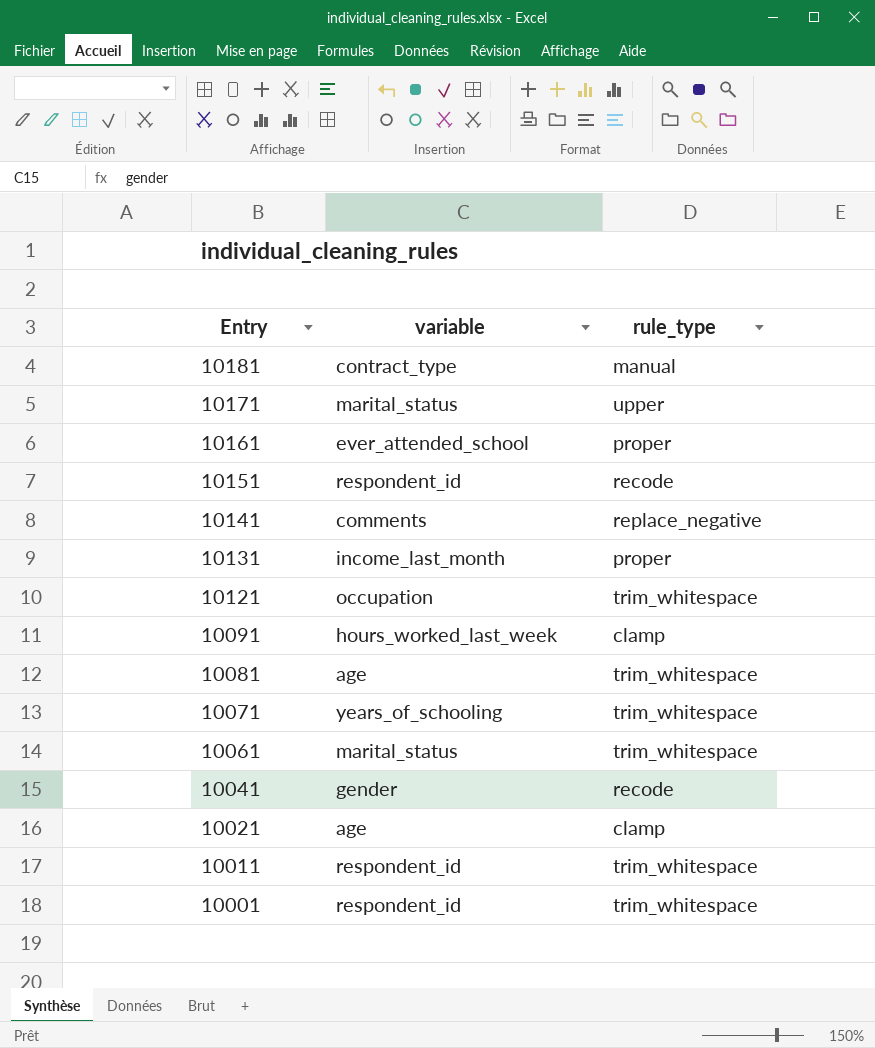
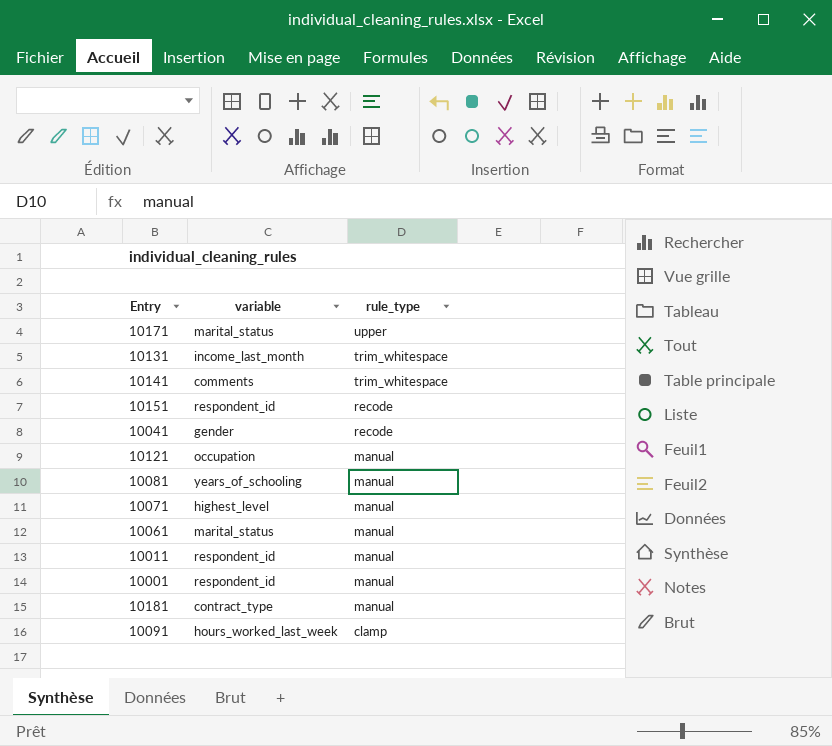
row order: Entry descending -> rule_type descending
row 10161: ever_attended_school | proper -> none
row 10021: age | clamp -> none
10131 | rule_type: proper -> trim_whitespace
10141 | rule_type: replace_negative -> trim_whitespace
10121 | rule_type: trim_whitespace -> manual
10081 | variable: age -> years_of_schooling
10081 | rule_type: trim_whitespace -> manual
10071 | variable: years_of_schooling -> highest_level
10071 | rule_type: trim_whitespace -> manual
10061 | rule_type: trim_whitespace -> manual
10011 | rule_type: trim_whitespace -> manual
10001 | rule_type: trim_whitespace -> manual

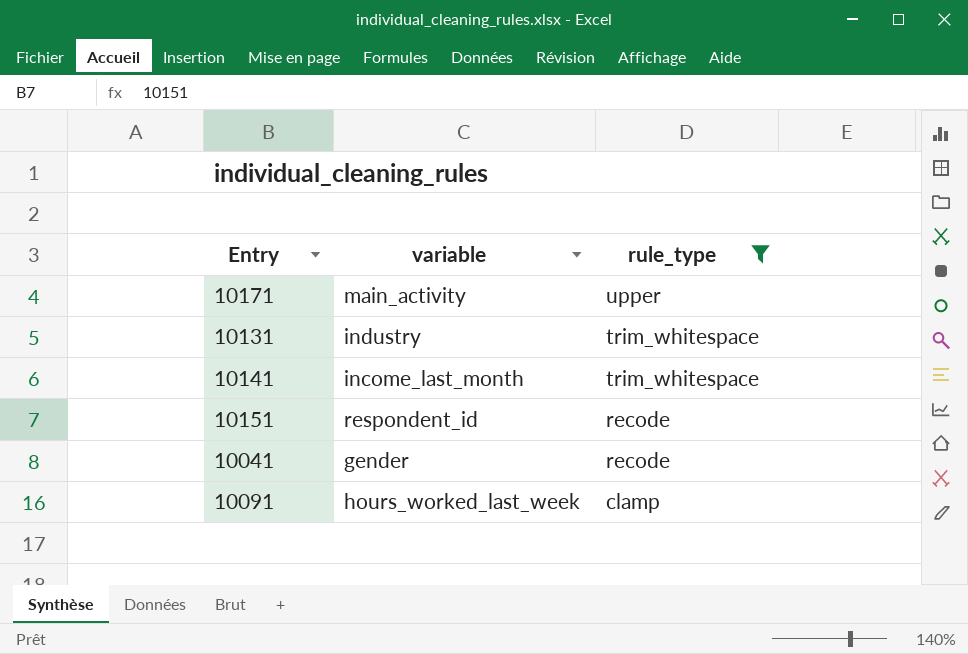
filter: none -> rule_type != manual
10171 | variable: marital_status -> main_activity
10131 | variable: income_last_month -> industry
10141 | variable: comments -> income_last_month

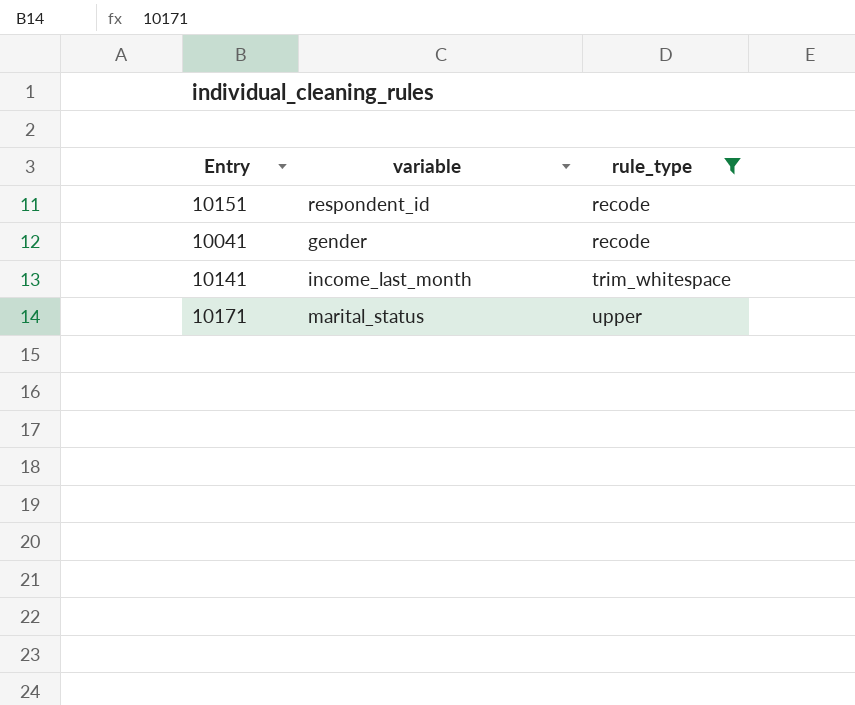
row order: rule_type descending -> rule_type ascending
row 10131: industry | trim_whitespace -> none
row 10091: hours_worked_last_week | clamp -> none
10171 | variable: main_activity -> marital_status

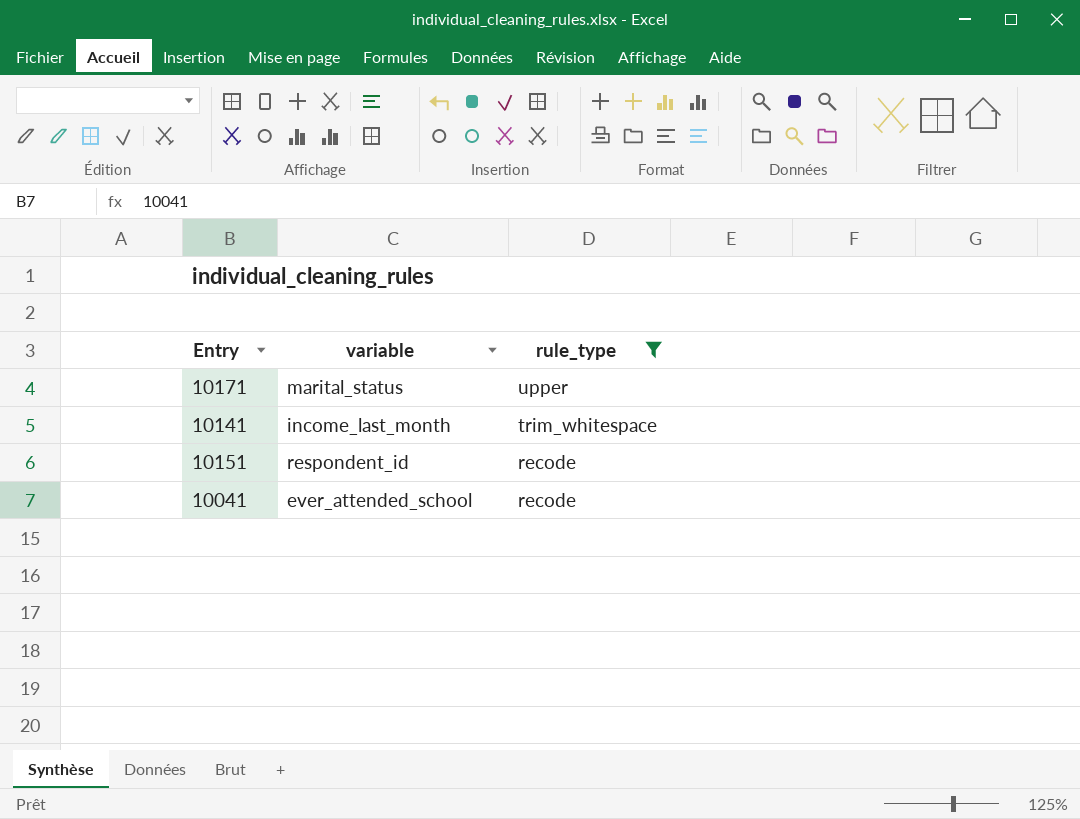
row order: rule_type ascending -> rule_type descending
10041 | variable: gender -> ever_attended_school

